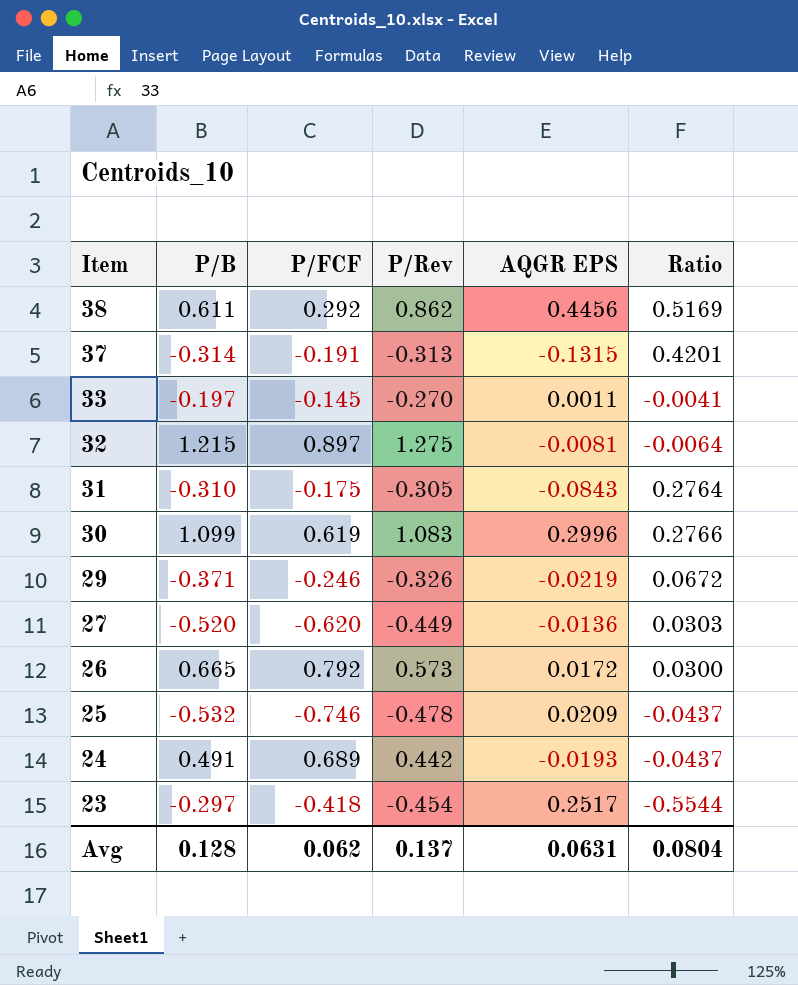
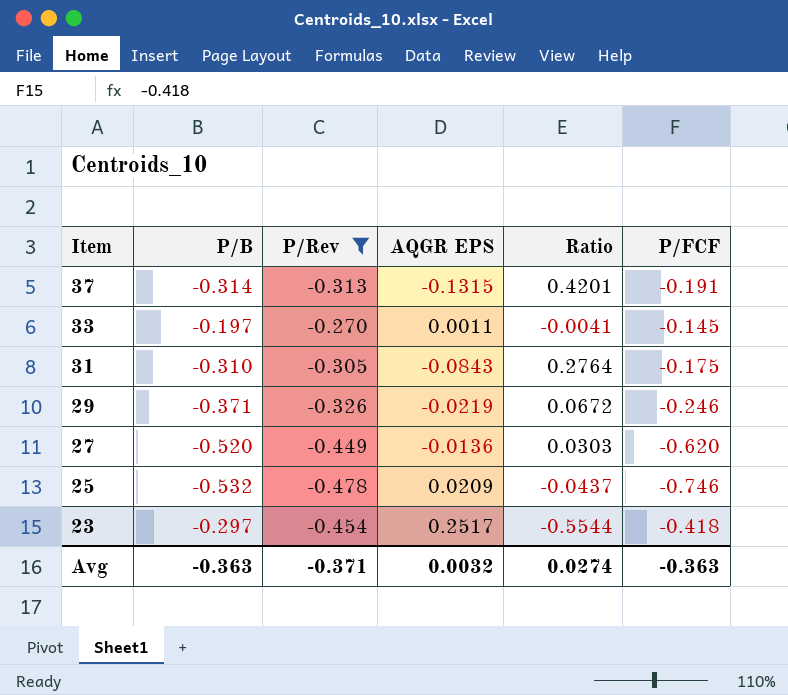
filter: none -> P/Rev <= -0.270
column P/FCF | position: 3 -> 6
Avg | P/B: 0.128 -> -0.363
Avg | P/Rev: 0.137 -> -0.371
Avg | AQGR EPS: 0.0631 -> 0.0032
Avg | Ratio: 0.0804 -> 0.0274
Avg | P/FCF: 0.062 -> -0.363

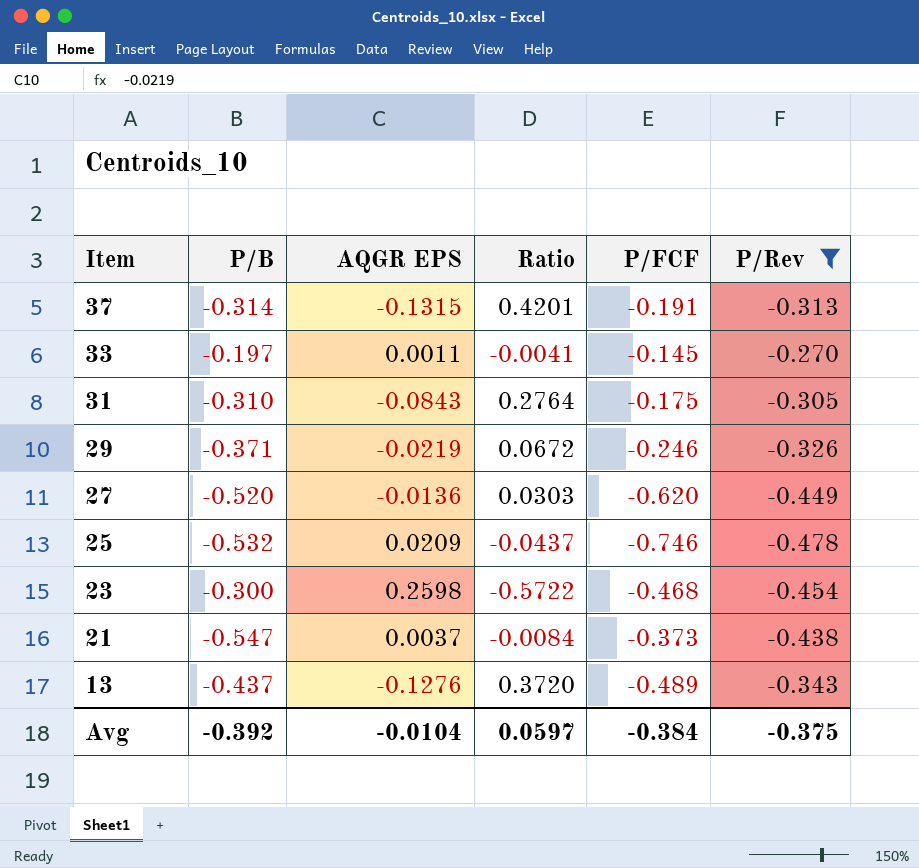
column P/Rev | position: 3 -> 6
23 | P/B: -0.297 -> -0.300
23 | AQGR EPS: 0.2517 -> 0.2598
23 | Ratio: -0.5544 -> -0.5722
23 | P/FCF: -0.418 -> -0.468
row 21: none -> -0.547 | 0.0037 | -0.0084 | -0.373 | -0.438
row 13: none -> -0.437 | -0.1276 | 0.3720 | -0.489 | -0.343
Avg | P/B: -0.363 -> -0.392
Avg | AQGR EPS: 0.0032 -> -0.0104
Avg | Ratio: 0.0274 -> 0.0597
Avg | P/FCF: -0.363 -> -0.384
Avg | P/Rev: -0.371 -> -0.375

